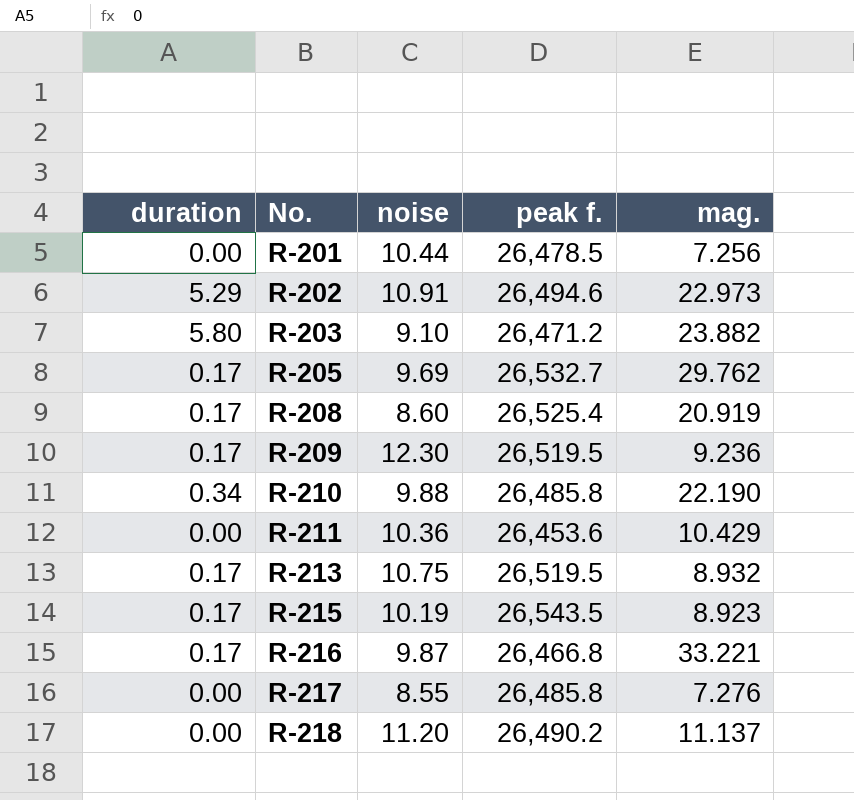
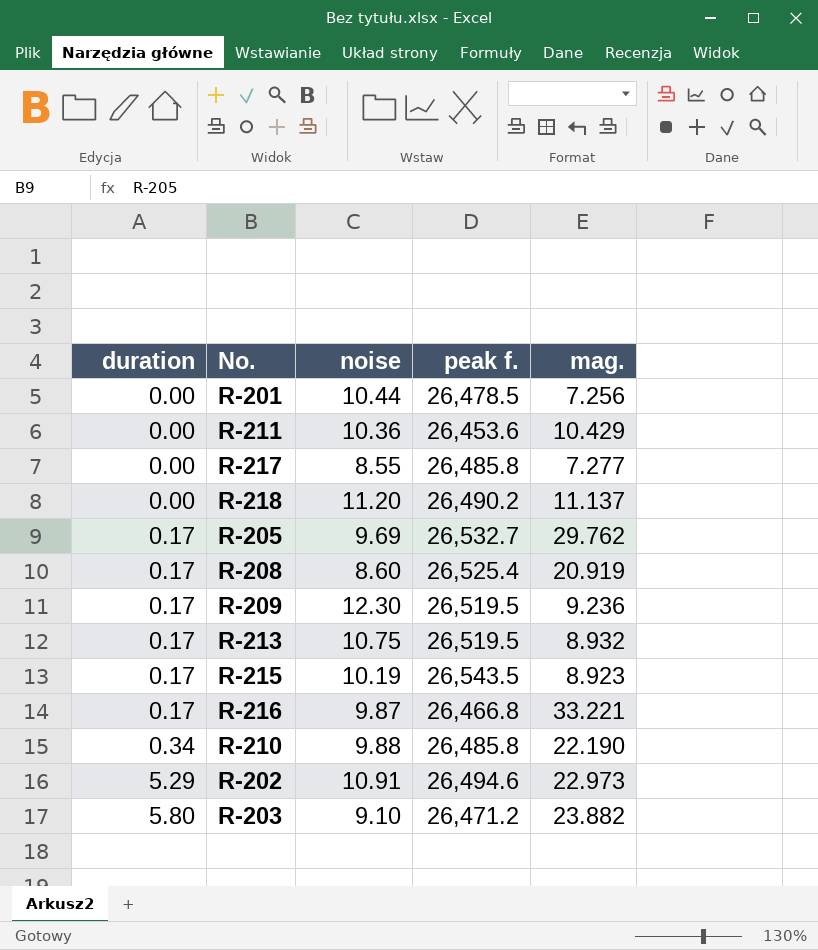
row order: No. ascending -> duration ascending
R-217 | mag.: 7.276 -> 7.277

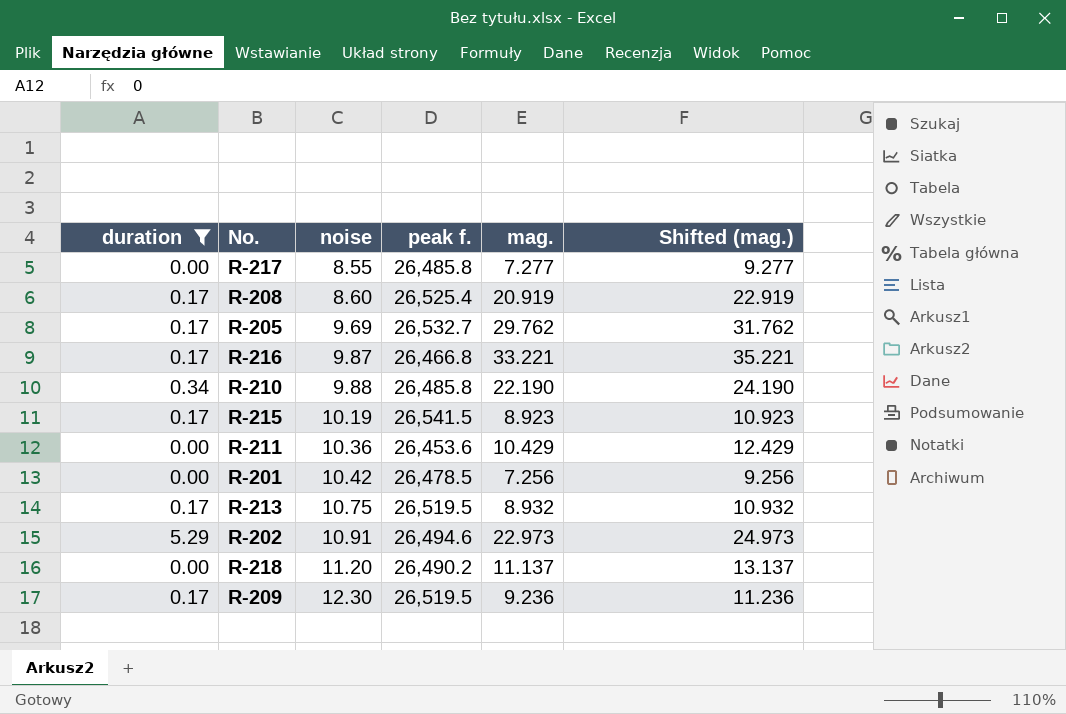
filter: none -> duration != 5.80
row order: duration ascending -> noise ascending
column Shifted (mag.) | formula: none -> [mag.] + 2
R-215 | peak f.: 26,543.5 -> 26,541.5
R-201 | noise: 10.44 -> 10.42

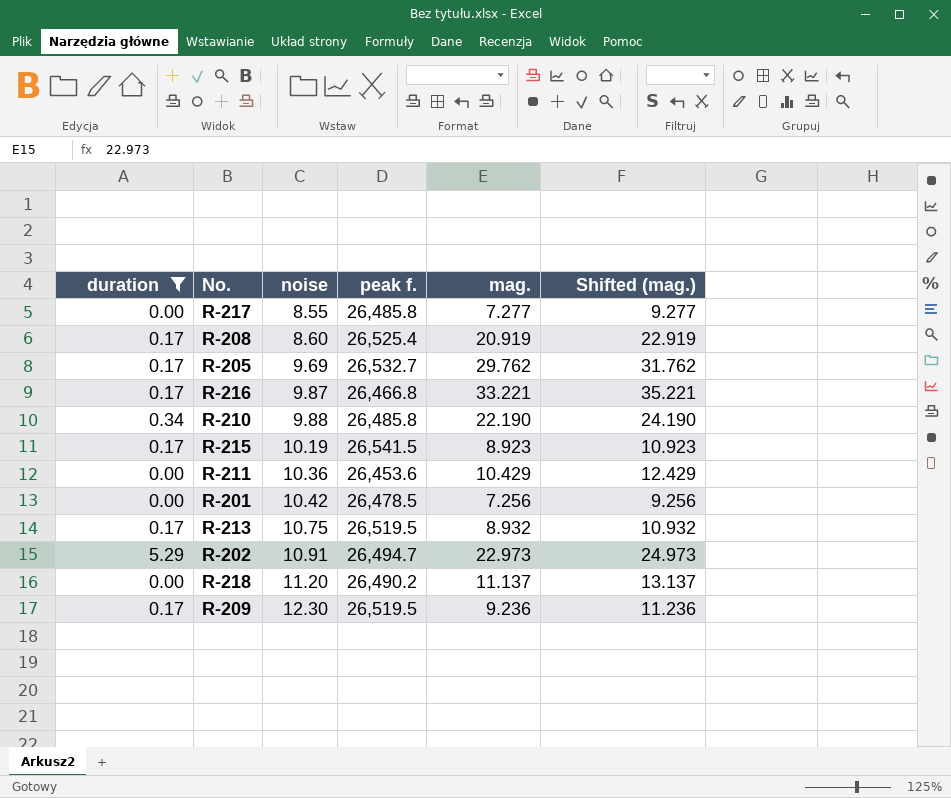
R-202 | peak f.: 26,494.6 -> 26,494.7

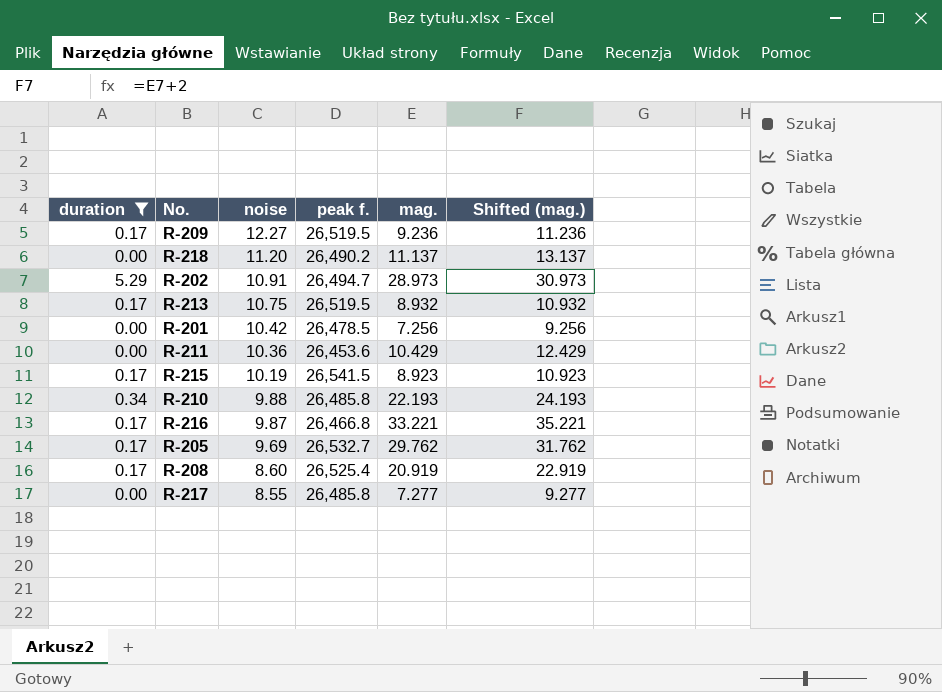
row order: noise ascending -> noise descending
R-209 | noise: 12.30 -> 12.27
R-202 | mag.: 22.973 -> 28.973
R-202 | Shifted (mag.): 24.973 -> 30.973
R-210 | mag.: 22.190 -> 22.193
R-210 | Shifted (mag.): 24.190 -> 24.193

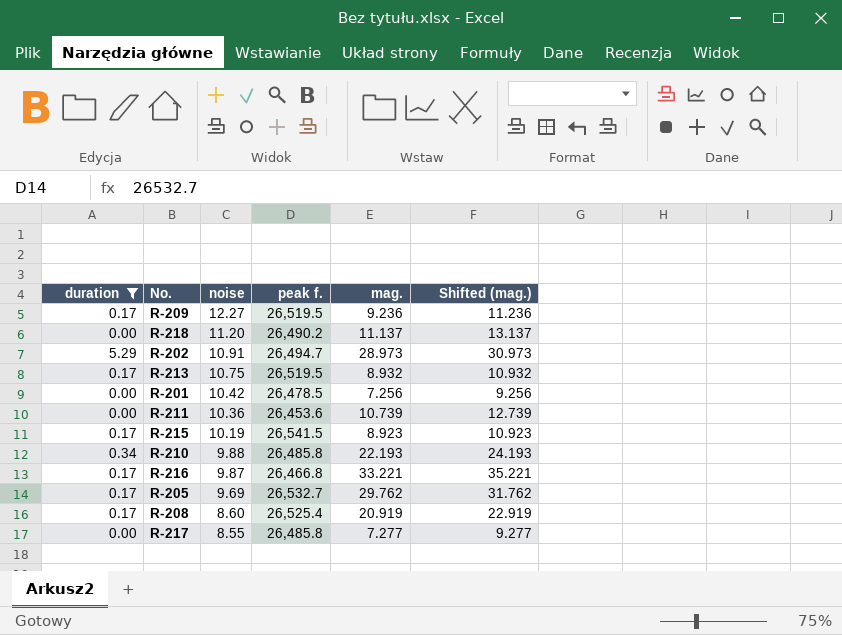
R-211 | mag.: 10.429 -> 10.739
R-211 | Shifted (mag.): 12.429 -> 12.739

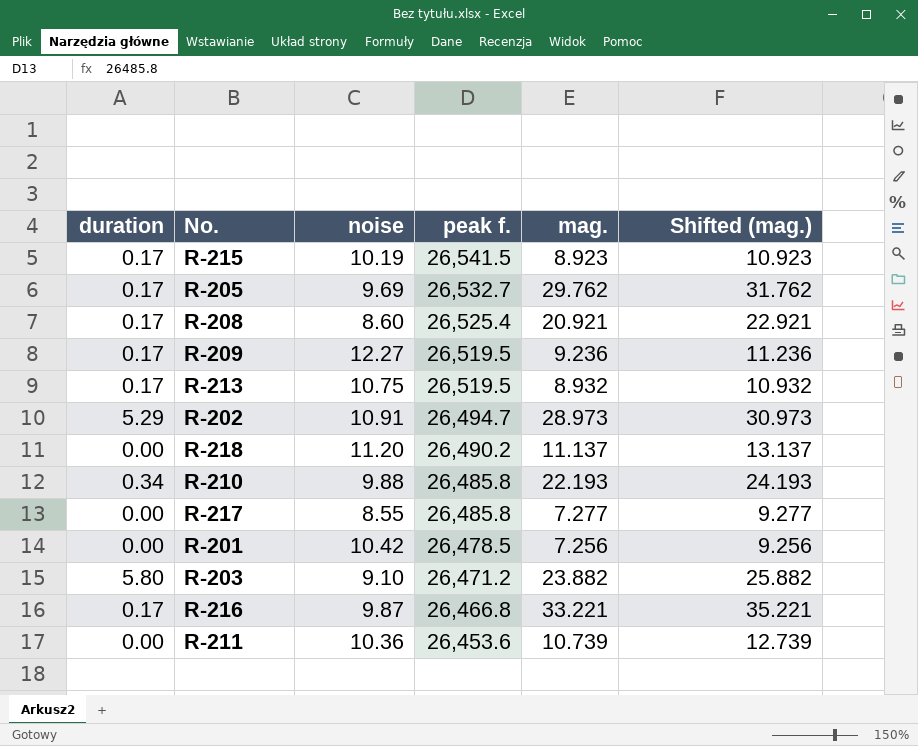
filter: duration != 5.80 -> none
row order: noise descending -> peak f. descending
R-208 | mag.: 20.919 -> 20.921
R-208 | Shifted (mag.): 22.919 -> 22.921

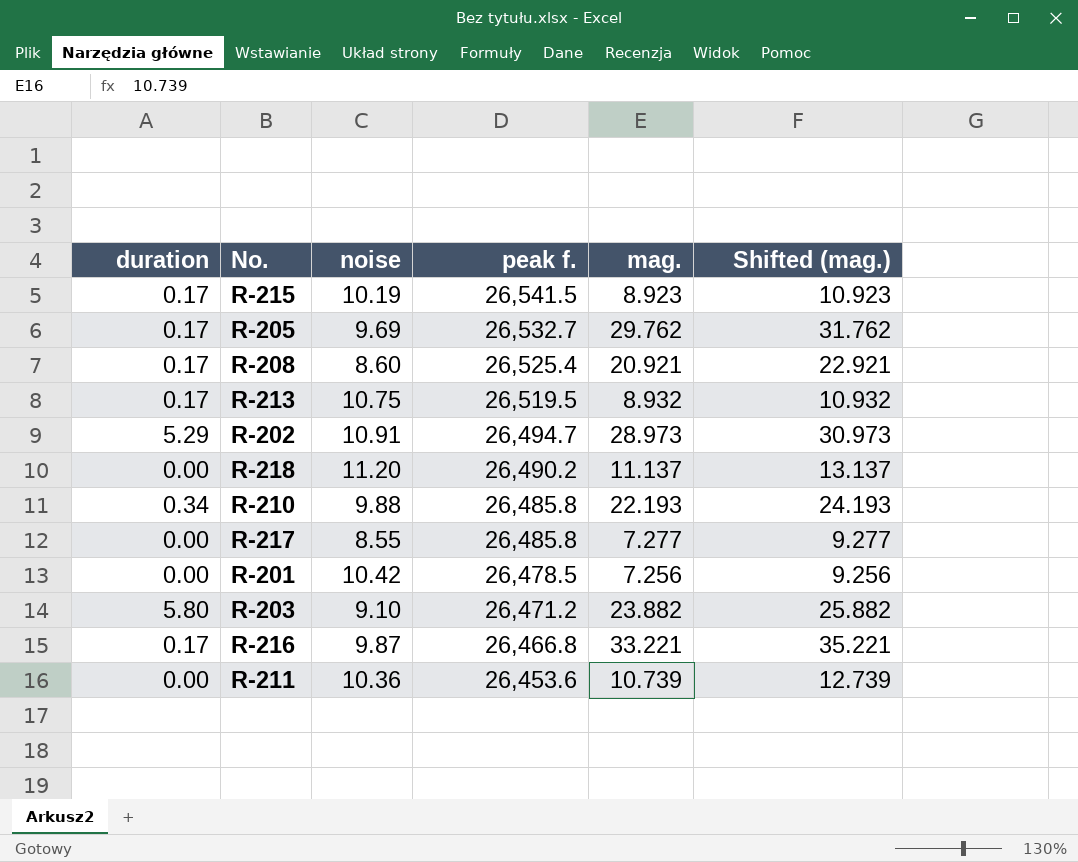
row R-209: 0.17 | 12.27 | 26,519.5 | 9.236 | 11.236 -> none

